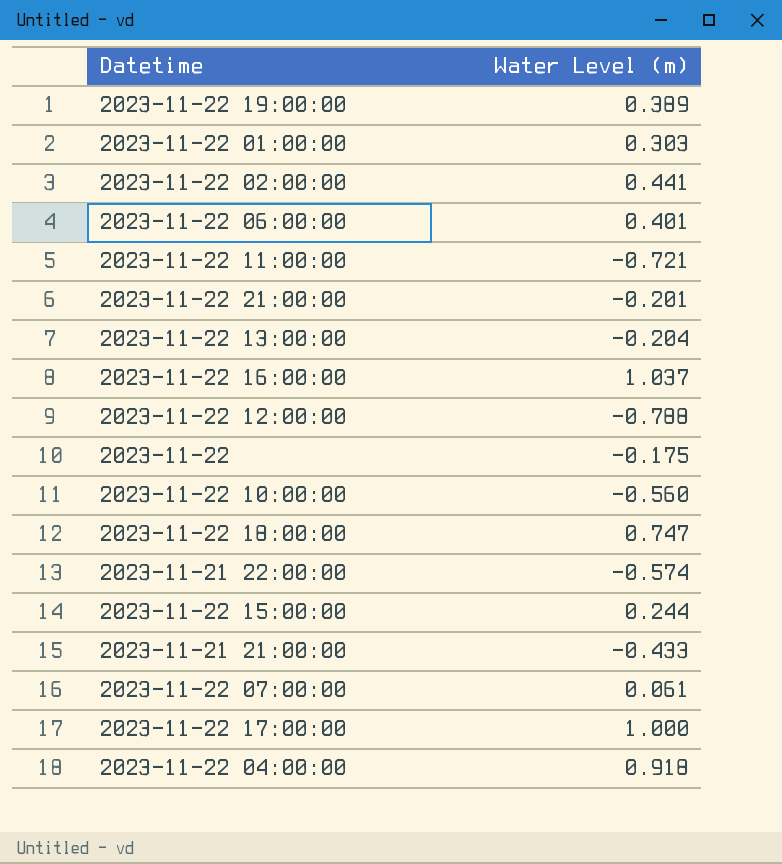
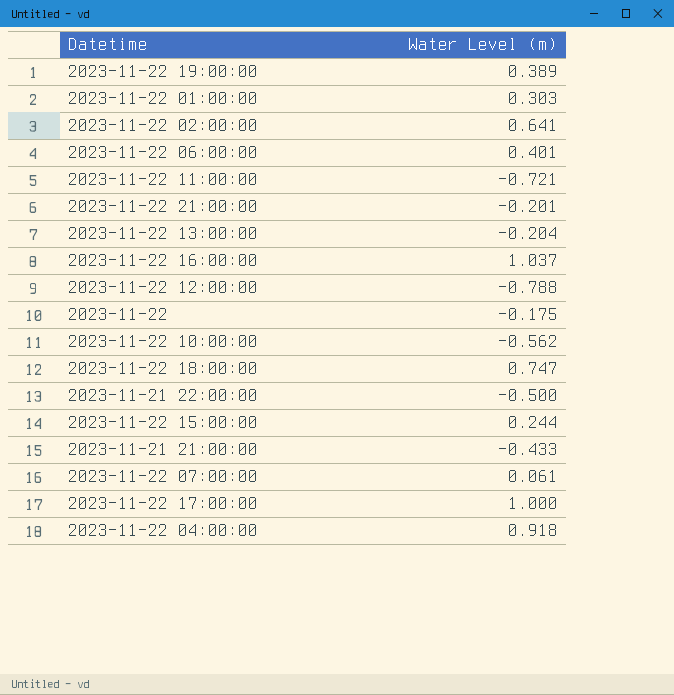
2023-11-22 02:00:00 | Water Level (m): 0.441 -> 0.641
2023-11-22 10:00:00 | Water Level (m): -0.560 -> -0.562
2023-11-21 22:00:00 | Water Level (m): -0.574 -> -0.500

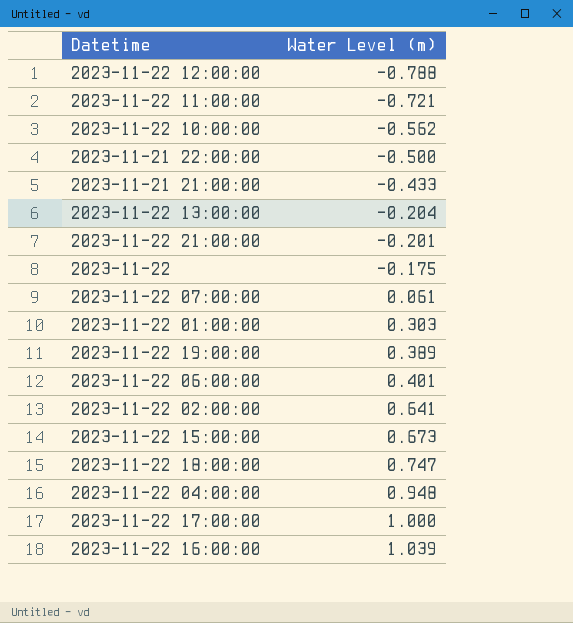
row order: none -> Water Level (m) ascending
2023-11-22 15:00:00 | Water Level (m): 0.244 -> 0.673
2023-11-22 04:00:00 | Water Level (m): 0.918 -> 0.948
2023-11-22 16:00:00 | Water Level (m): 1.037 -> 1.039

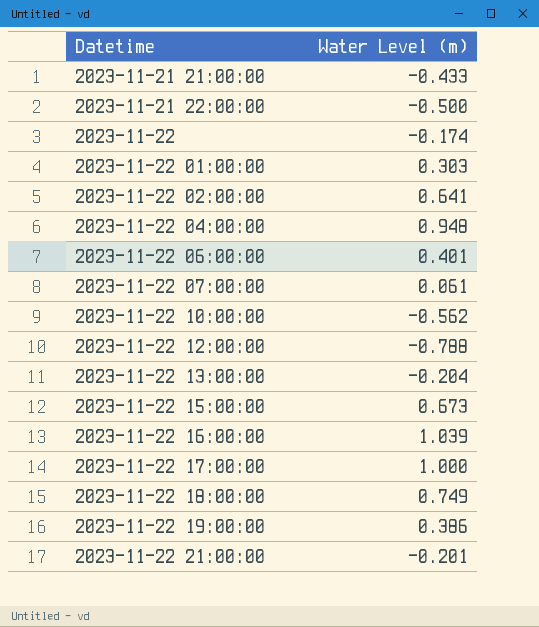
row order: Water Level (m) ascending -> Datetime ascending
row 2023-11-22 11:00:00: -0.721 -> none
2023-11-22 | Water Level (m): -0.175 -> -0.174
2023-11-22 18:00:00 | Water Level (m): 0.747 -> 0.749
2023-11-22 19:00:00 | Water Level (m): 0.389 -> 0.386

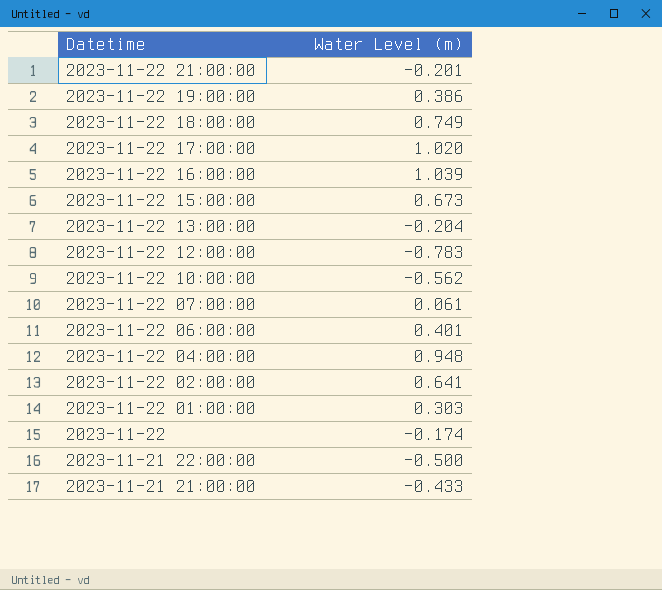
row order: Datetime ascending -> Datetime descending
2023-11-22 17:00:00 | Water Level (m): 1.000 -> 1.020
2023-11-22 12:00:00 | Water Level (m): -0.788 -> -0.783

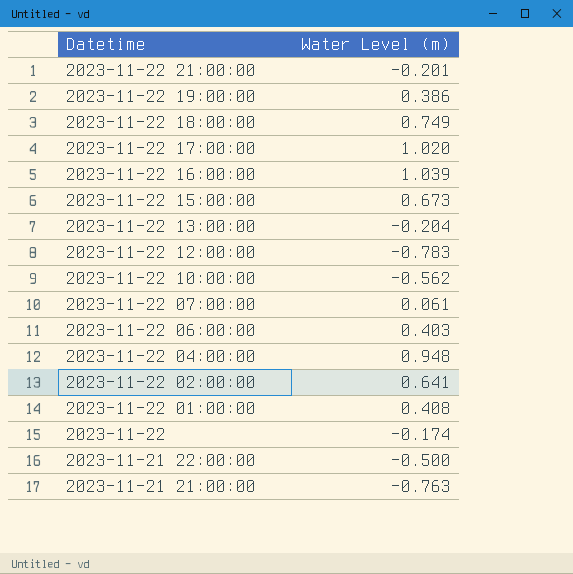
2023-11-22 06:00:00 | Water Level (m): 0.401 -> 0.403
2023-11-22 01:00:00 | Water Level (m): 0.303 -> 0.408
2023-11-21 21:00:00 | Water Level (m): -0.433 -> -0.763

